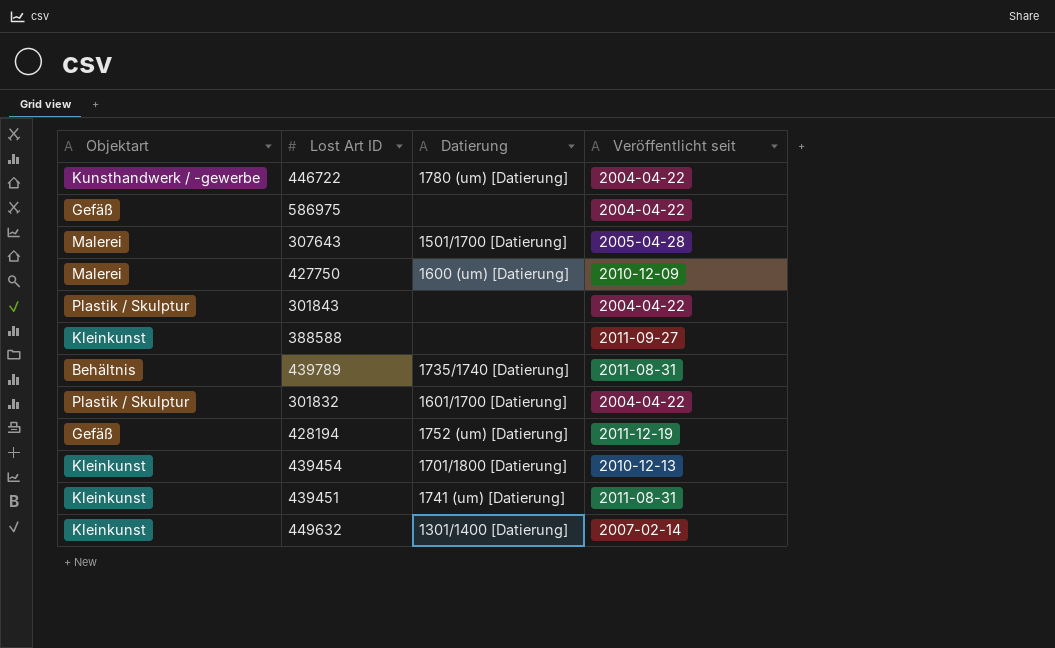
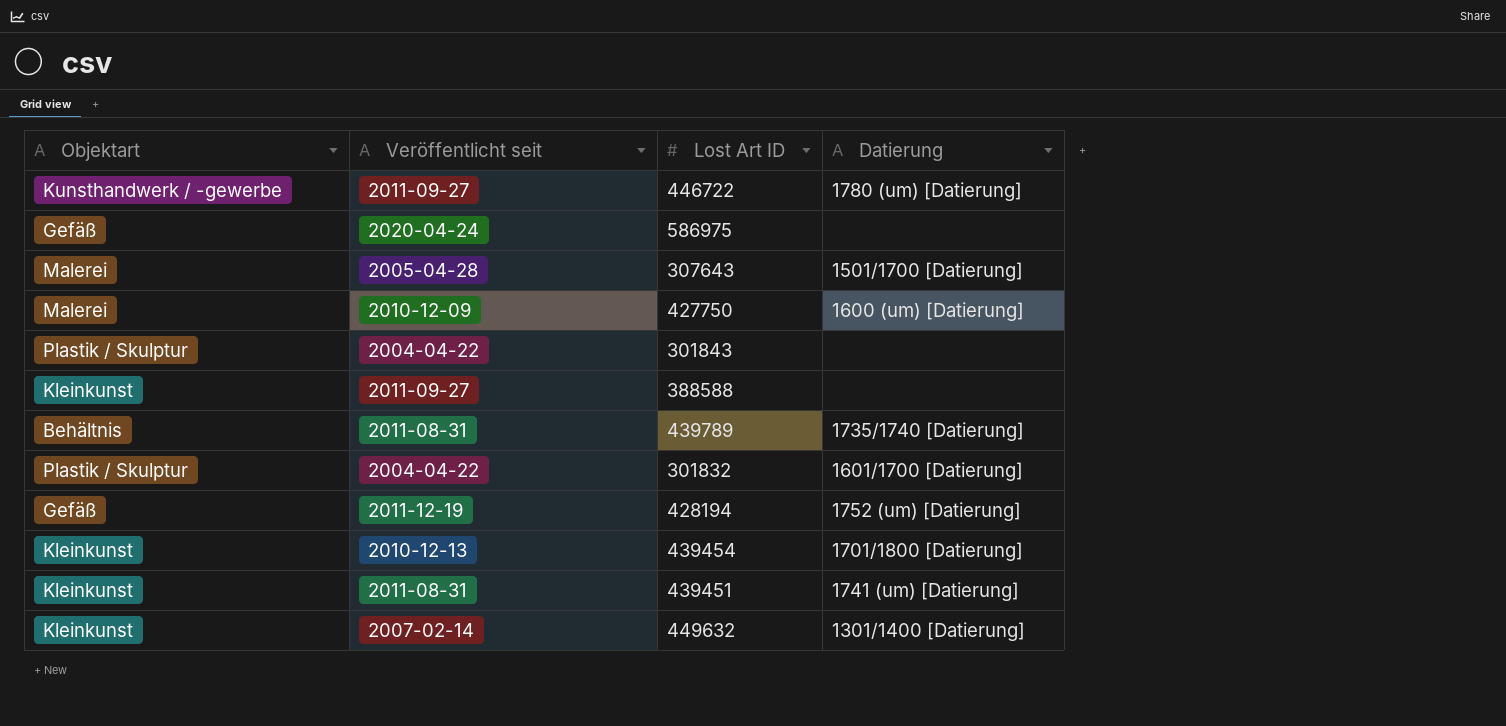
column Veröffentlicht seit | position: 4 -> 2
446722 | Veröffentlicht seit: 2004-04-22 -> 2011-09-27
586975 | Veröffentlicht seit: 2004-04-22 -> 2020-04-24

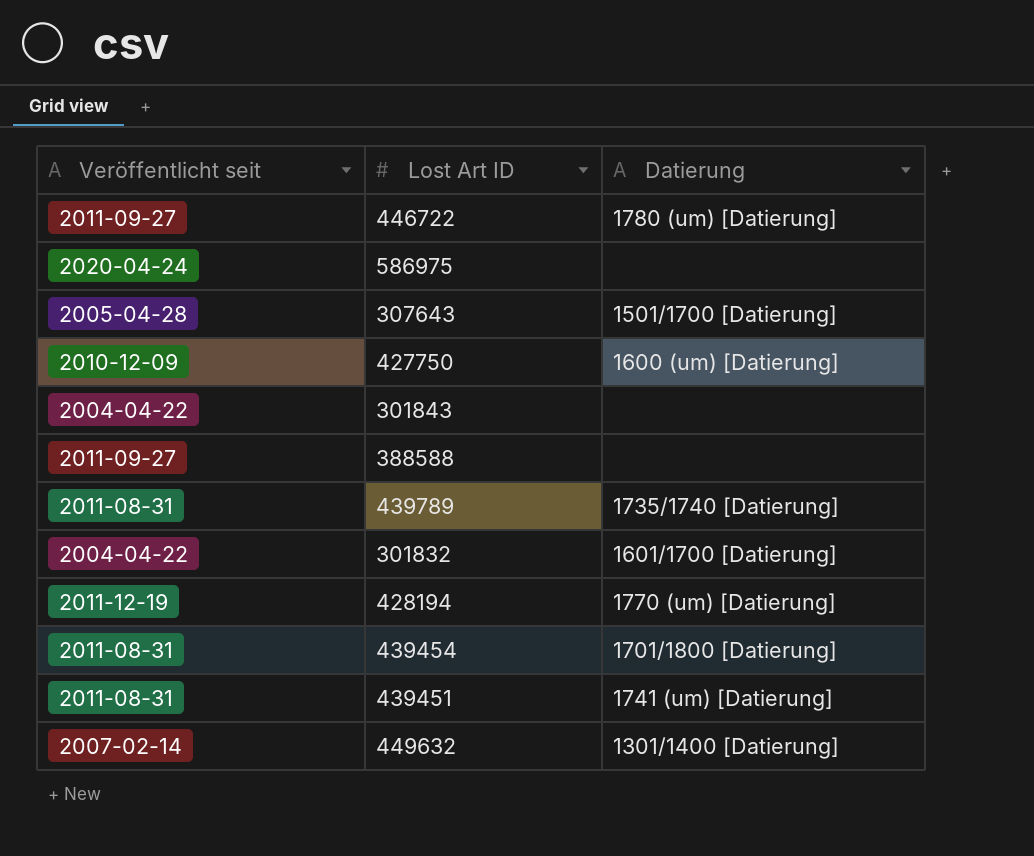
column Objektart | position: 1 -> none
428194 | Datierung: 1752 (um) [Datierung] -> 1770 (um) [Datierung]
439454 | Veröffentlicht seit: 2010-12-13 -> 2011-08-31

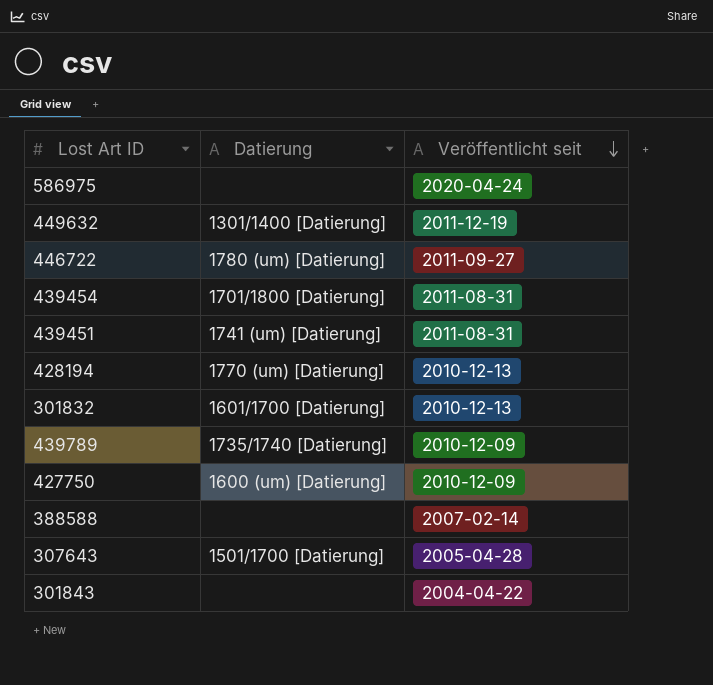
row order: none -> Veröffentlicht seit descending
column Veröffentlicht seit | position: 1 -> 3
449632 | Veröffentlicht seit: 2007-02-14 -> 2011-12-19
428194 | Veröffentlicht seit: 2011-12-19 -> 2010-12-13
301832 | Veröffentlicht seit: 2004-04-22 -> 2010-12-13
439789 | Veröffentlicht seit: 2011-08-31 -> 2010-12-09
388588 | Veröffentlicht seit: 2011-09-27 -> 2007-02-14

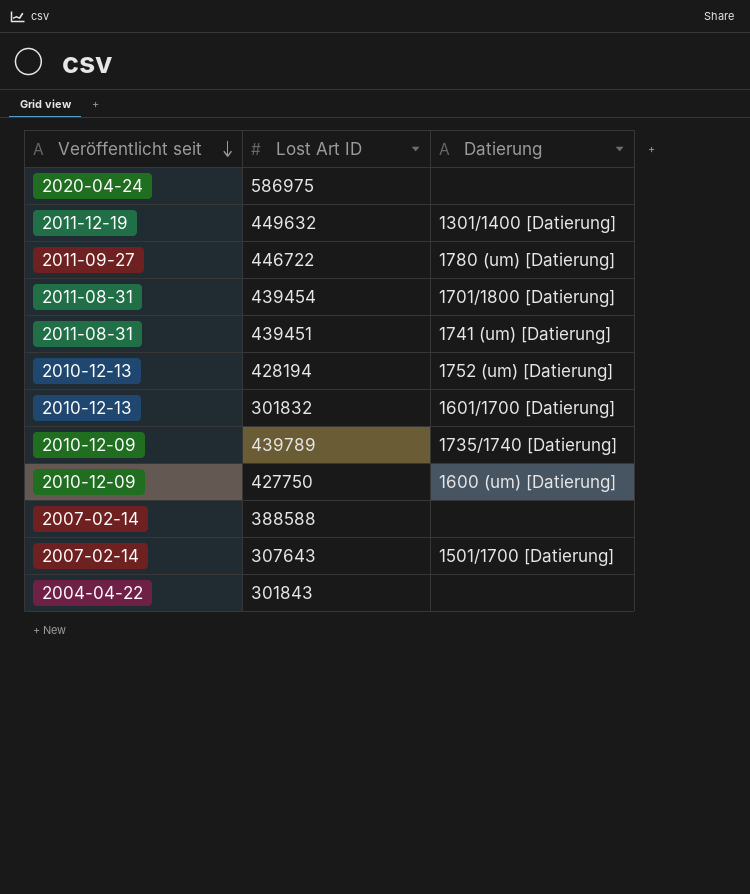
column Veröffentlicht seit | position: 3 -> 1
428194 | Datierung: 1770 (um) [Datierung] -> 1752 (um) [Datierung]
307643 | Veröffentlicht seit: 2005-04-28 -> 2007-02-14

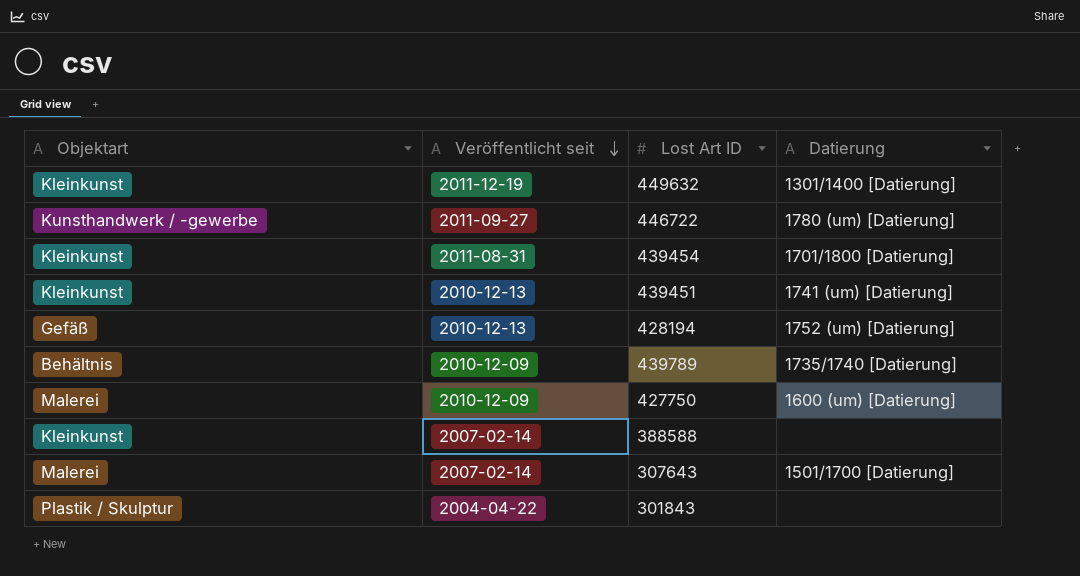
column Objektart | position: none -> 1
row 586975: 2020-04-24 | none -> none
row 301832: 2010-12-13 | 1601/1700 [Datierung] -> none
439451 | Veröffentlicht seit: 2011-08-31 -> 2010-12-13

